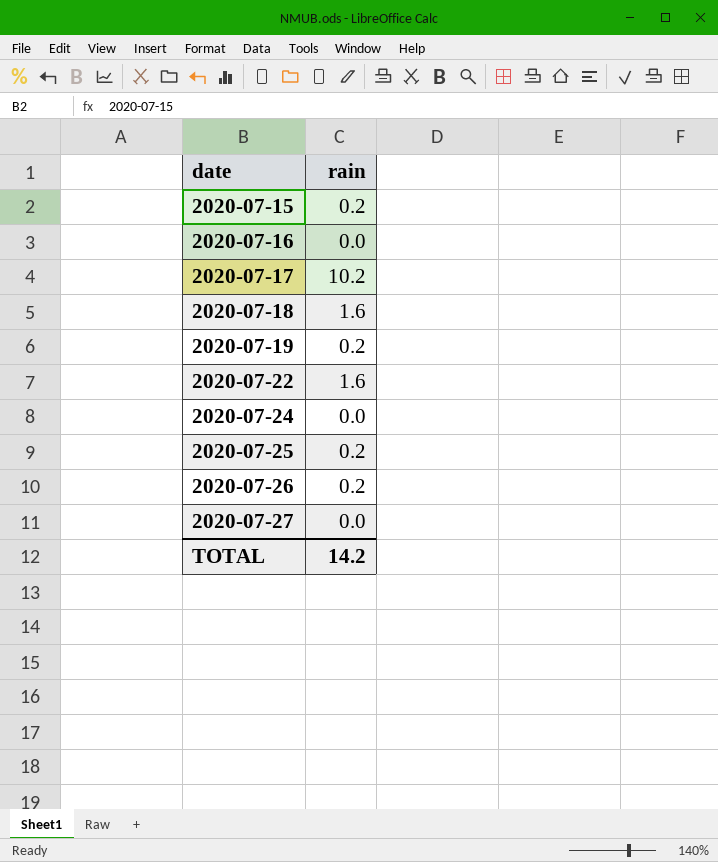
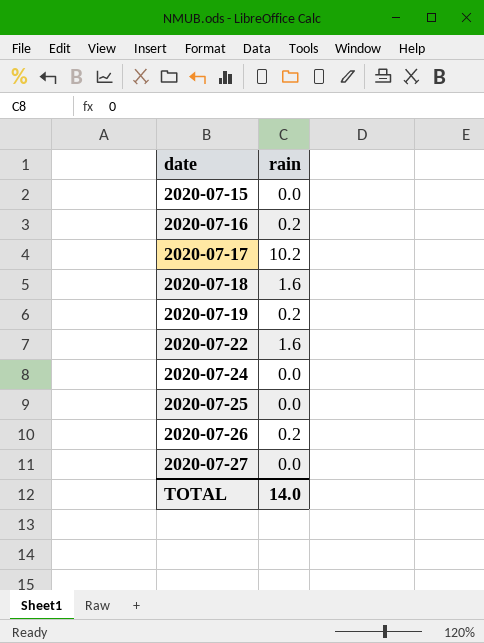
2020-07-15 | rain: 0.2 -> 0.0
2020-07-16 | rain: 0.0 -> 0.2
2020-07-25 | rain: 0.2 -> 0.0
TOTAL | rain: 14.2 -> 14.0

